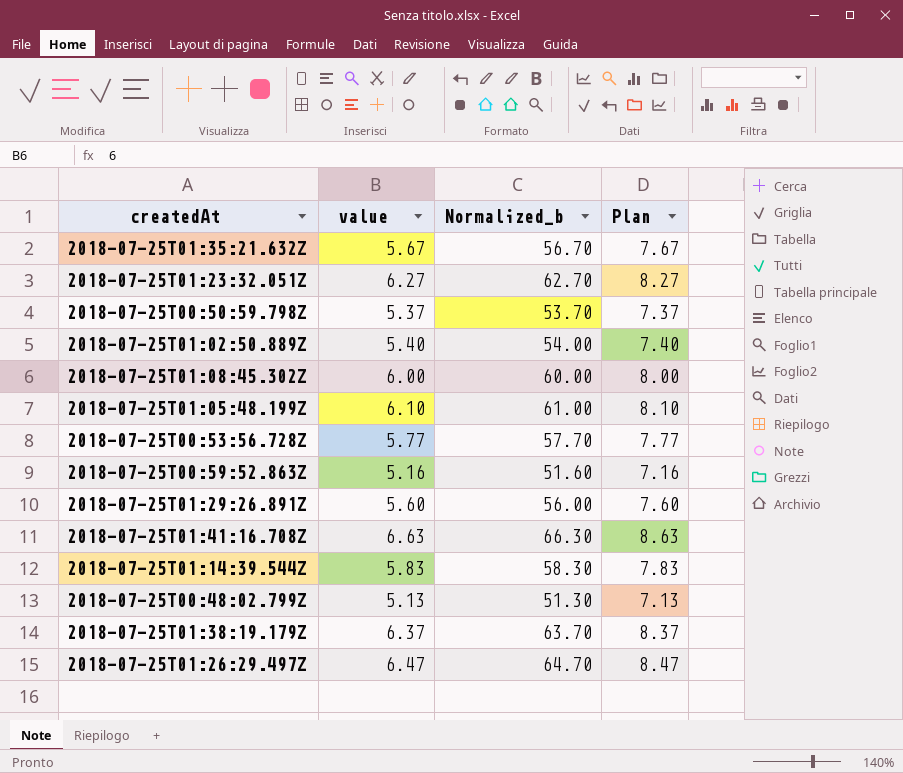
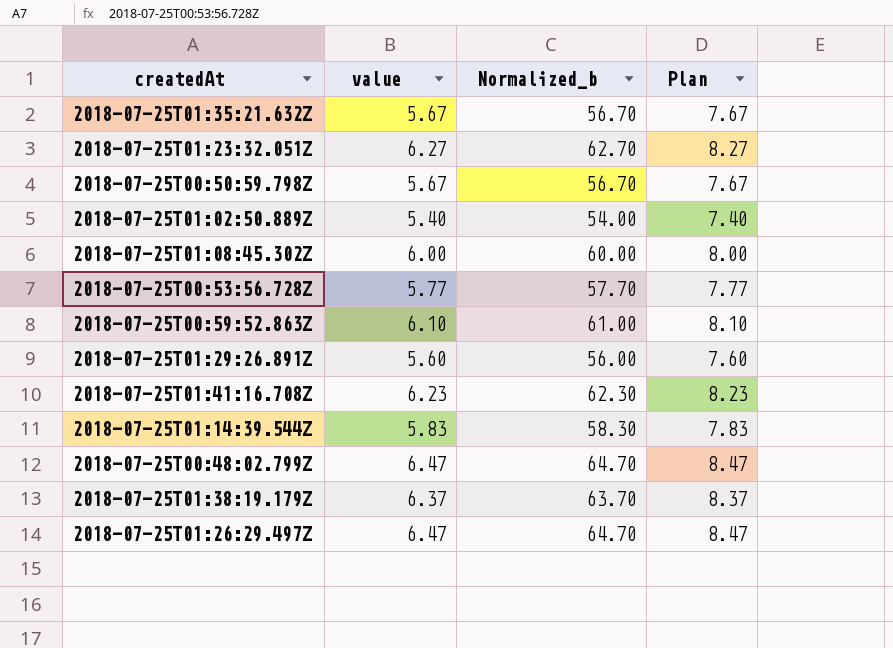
row 2018-07-25T01:05:48.199Z: 6.10 | 61.00 | 8.10 -> none
2018-07-25T00:50:59.798Z | value: 5.37 -> 5.67
2018-07-25T00:50:59.798Z | Normalized_b: 53.70 -> 56.70
2018-07-25T00:50:59.798Z | Plan: 7.37 -> 7.67
2018-07-25T00:59:52.863Z | value: 5.16 -> 6.10
2018-07-25T00:59:52.863Z | Normalized_b: 51.60 -> 61.00
2018-07-25T00:59:52.863Z | Plan: 7.16 -> 8.10
2018-07-25T01:41:16.708Z | value: 6.63 -> 6.23
2018-07-25T01:41:16.708Z | Normalized_b: 66.30 -> 62.30
2018-07-25T01:41:16.708Z | Plan: 8.63 -> 8.23
2018-07-25T00:48:02.799Z | value: 5.13 -> 6.47
2018-07-25T00:48:02.799Z | Normalized_b: 51.30 -> 64.70
2018-07-25T00:48:02.799Z | Plan: 7.13 -> 8.47

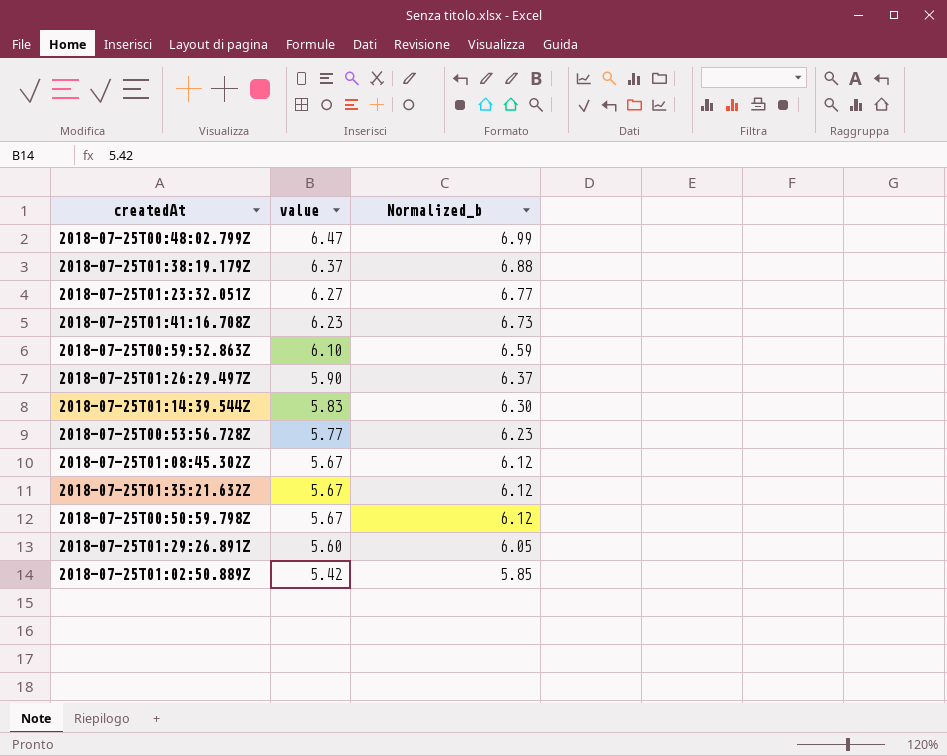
row order: none -> value descending
column Plan | formula: [value] + 2 -> none
column Normalized_b | formula: [value] * 10 -> [value] * 1.08
2018-07-25T01:26:29.497Z | value: 6.47 -> 5.90
2018-07-25T01:08:45.302Z | value: 6.00 -> 5.67
2018-07-25T01:02:50.889Z | value: 5.40 -> 5.42

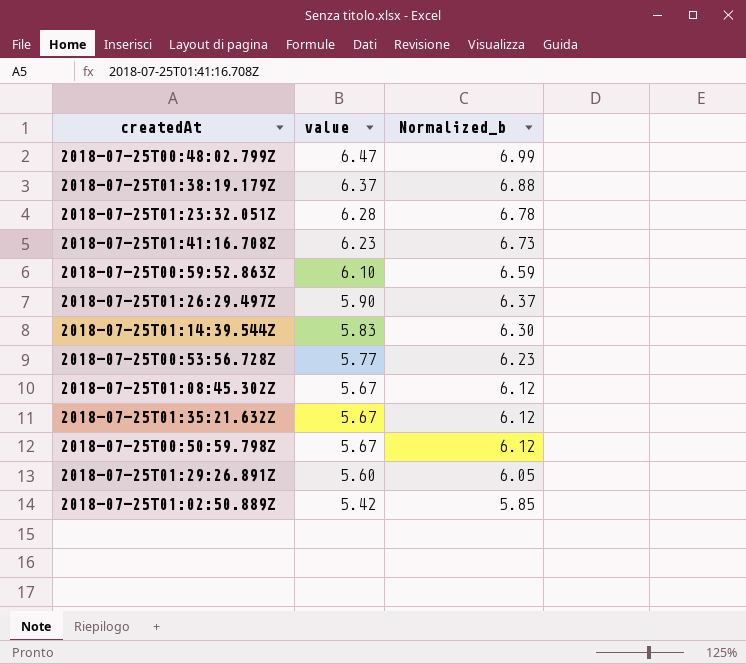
2018-07-25T01:23:32.051Z | value: 6.27 -> 6.28
2018-07-25T01:23:32.051Z | Normalized_b: 6.77 -> 6.78

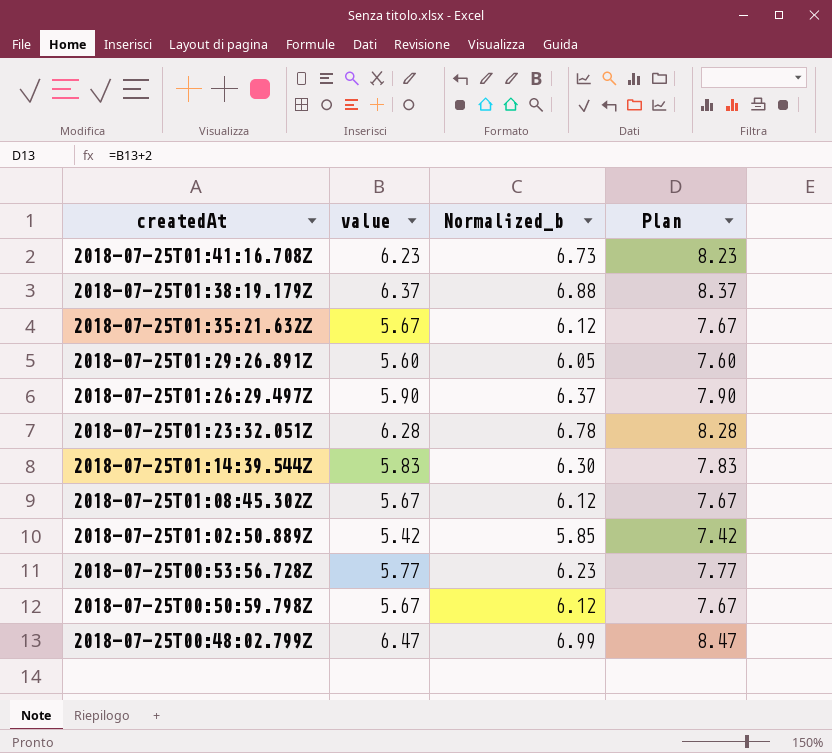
row order: value descending -> createdAt descending
column Plan | formula: none -> [value] + 2
row 2018-07-25T00:59:52.863Z: 6.10 | 6.59 -> none

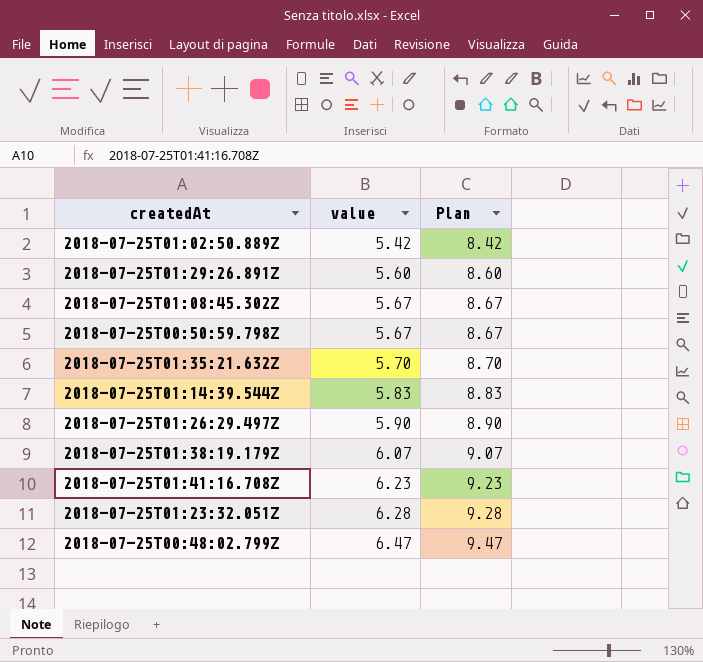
row order: createdAt descending -> value ascending
column Normalized_b | formula: [value] * 1.08 -> none
column Plan | formula: [value] + 2 -> [value] + 3
row 2018-07-25T00:53:56.728Z: 5.77 | 6.23 | 7.77 -> none
2018-07-25T01:35:21.632Z | value: 5.67 -> 5.70
2018-07-25T01:38:19.179Z | value: 6.37 -> 6.07

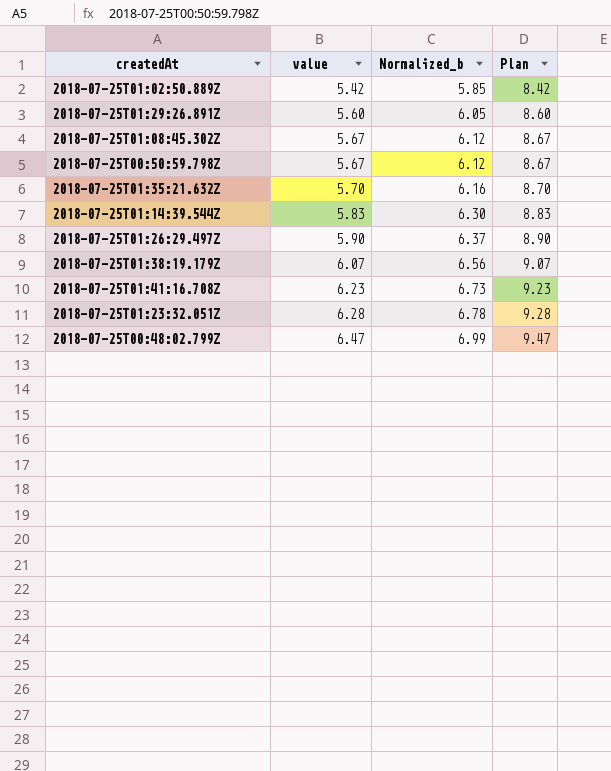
column Normalized_b | formula: none -> [value] * 1.08

